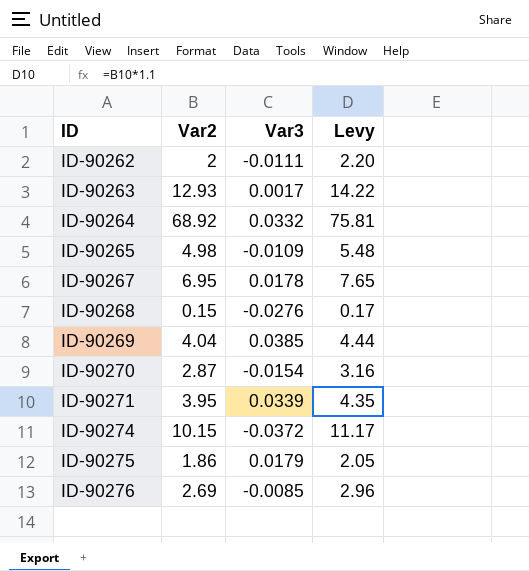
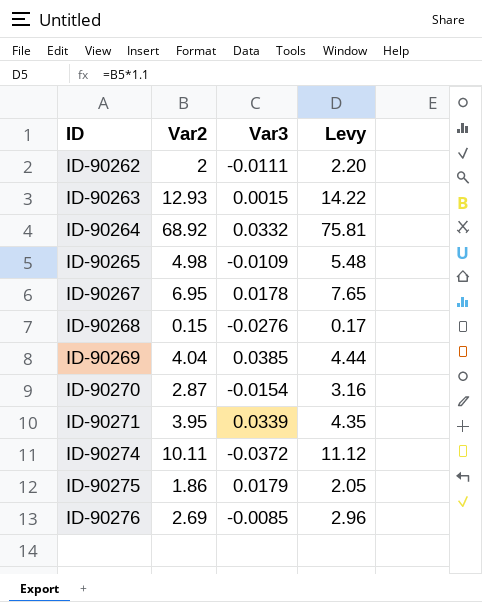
ID-90263 | Var3: 0.0017 -> 0.0015
ID-90274 | Var2: 10.15 -> 10.11
ID-90274 | Levy: 11.17 -> 11.12

